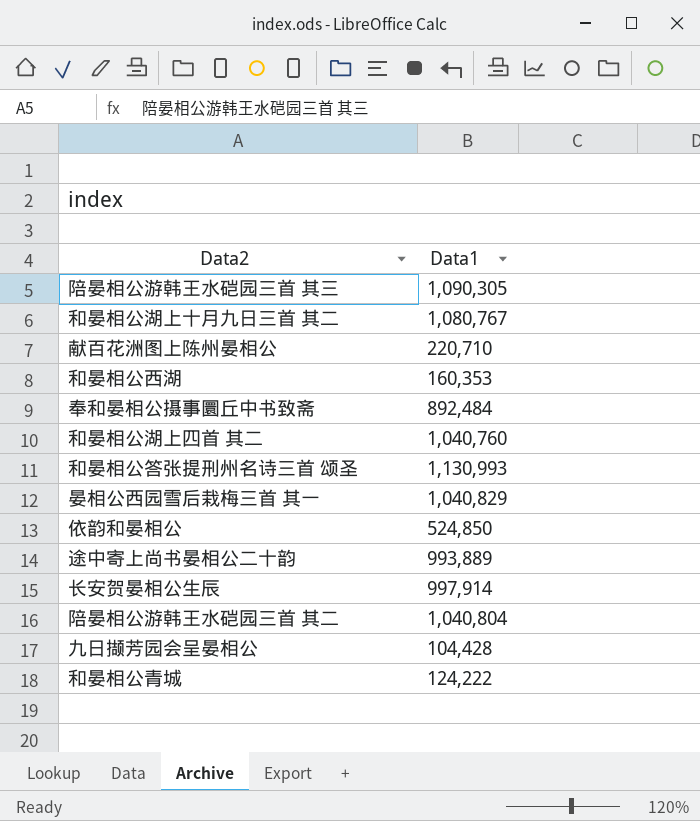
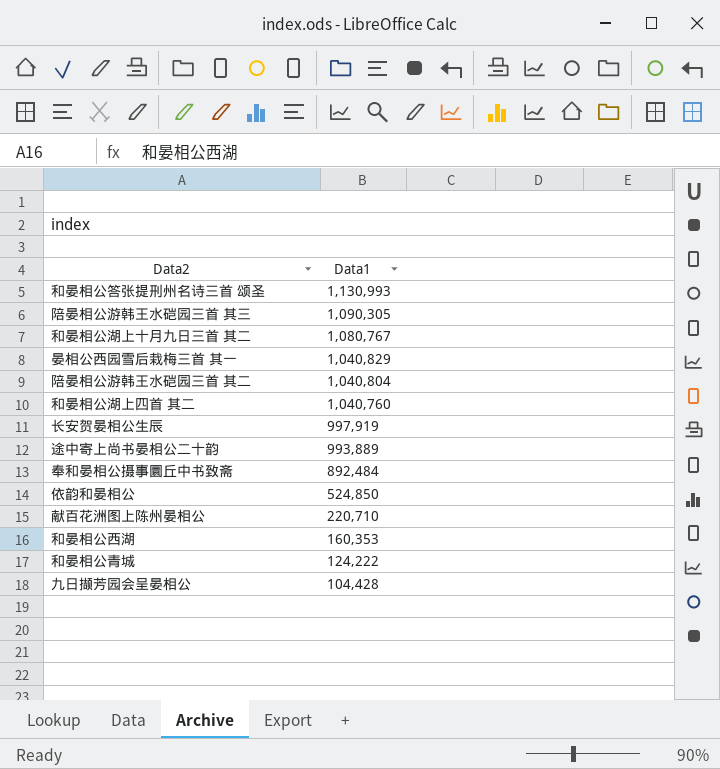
row order: none -> Data1 descending
长安贺晏相公生辰 | Data1: 997,914 -> 997,919

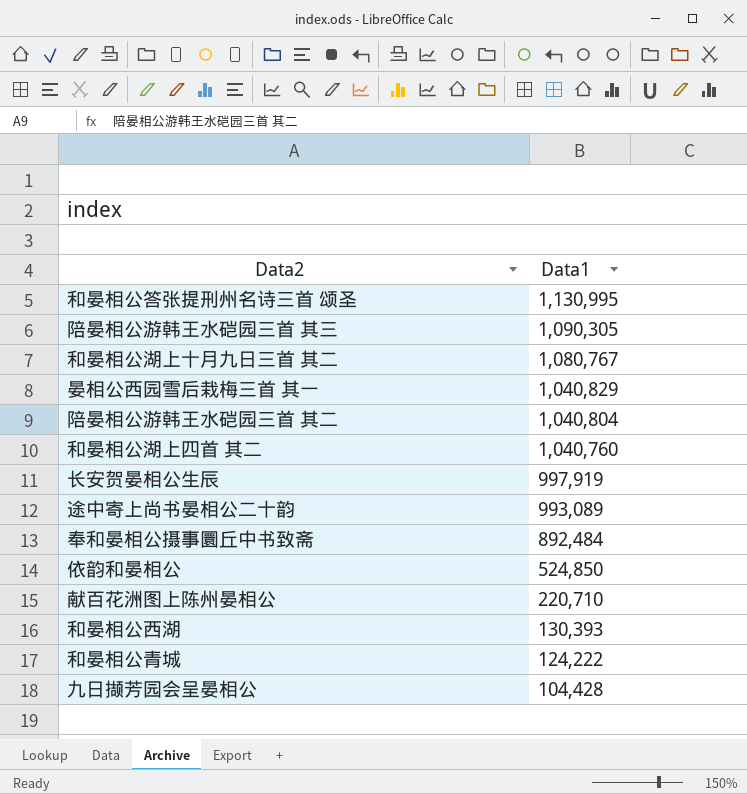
和晏相公答张提刑州名诗三首 颂圣 | Data1: 1,130,993 -> 1,130,995
途中寄上尚书晏相公二十韵 | Data1: 993,889 -> 993,089
和晏相公西湖 | Data1: 160,353 -> 130,393

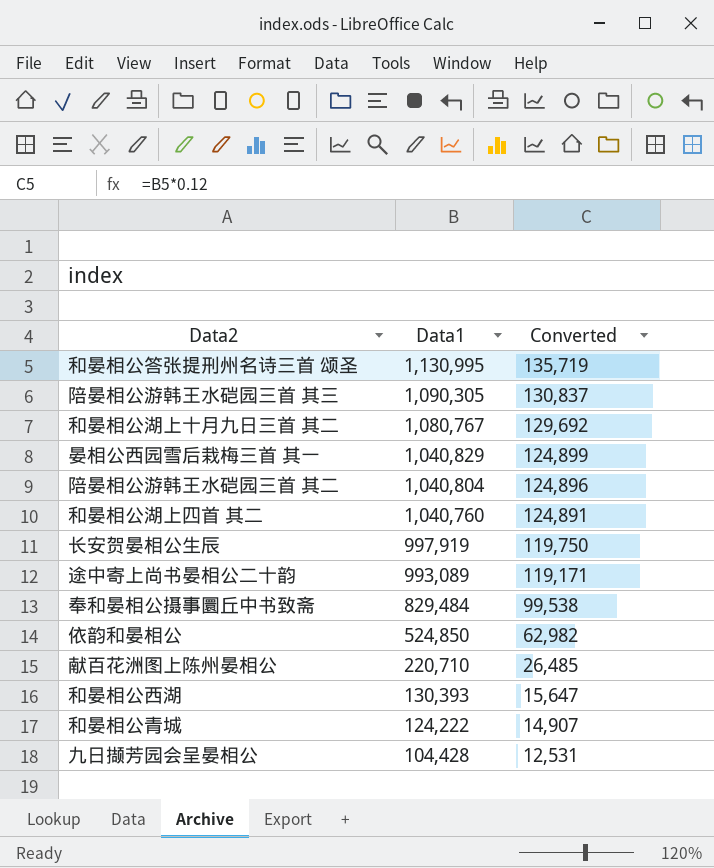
column Converted | formula: none -> [Data1] * 0.12
奉和晏相公摄事圜丘中书致斋 | Data1: 892,484 -> 829,484

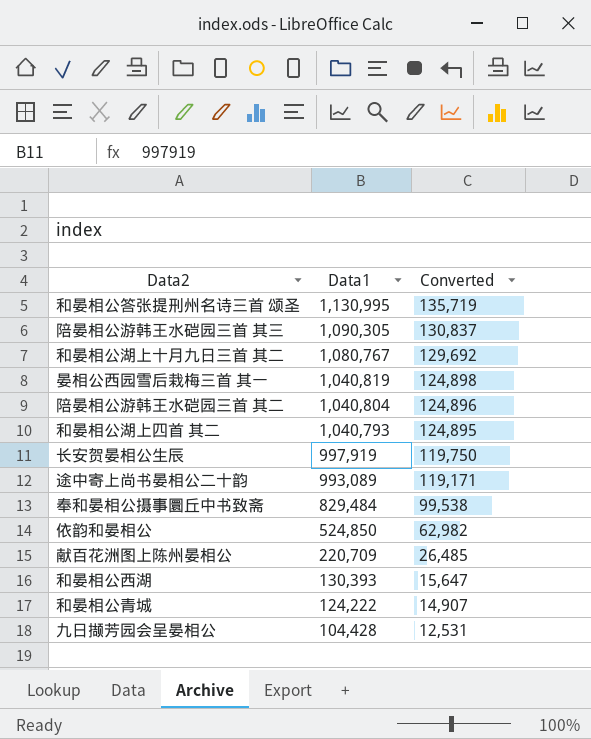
晏相公西园雪后栽梅三首 其一 | Data1: 1,040,829 -> 1,040,819
晏相公西园雪后栽梅三首 其一 | Converted: 124,899 -> 124,898
和晏相公湖上四首 其二 | Data1: 1,040,760 -> 1,040,793
和晏相公湖上四首 其二 | Converted: 124,891 -> 124,895
献百花洲图上陈州晏相公 | Data1: 220,710 -> 220,709

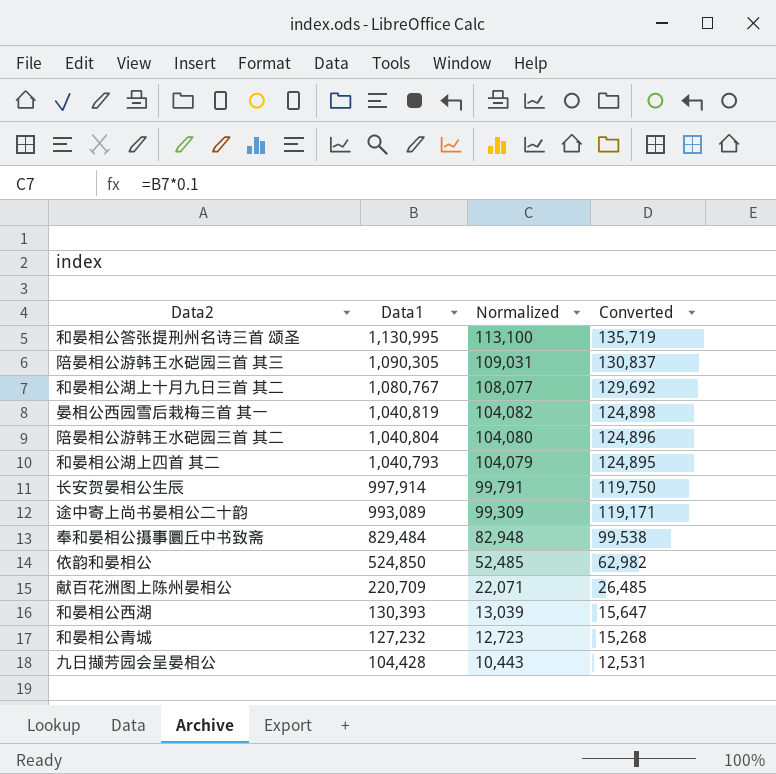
column Normalized | formula: none -> [Data1] * 0.1
长安贺晏相公生辰 | Data1: 997,919 -> 997,914
和晏相公青城 | Data1: 124,222 -> 127,232
和晏相公青城 | Converted: 14,907 -> 15,268

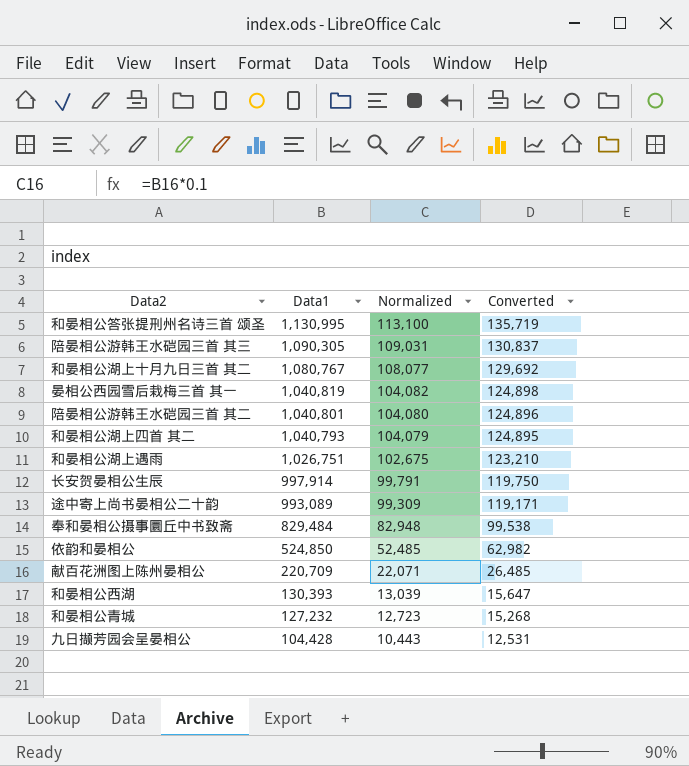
陪晏相公游韩王水硙园三首 其二 | Data1: 1,040,804 -> 1,040,801
row 和晏相公湖上遇雨: none -> 1,026,751 | 102,675 | 123,210

